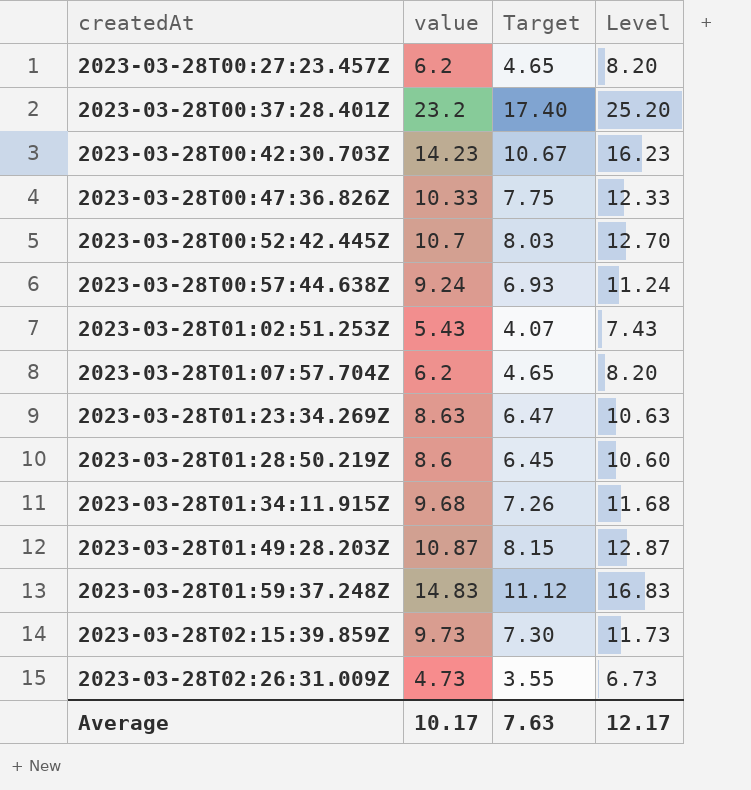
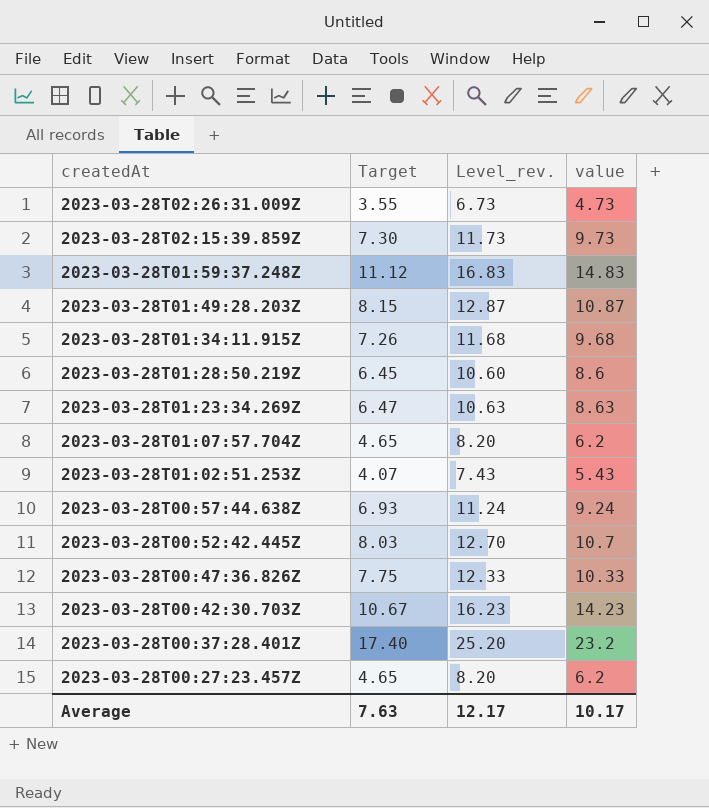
row order: createdAt ascending -> createdAt descending
column name: Level -> Level_rev.
column value | position: 2 -> 4

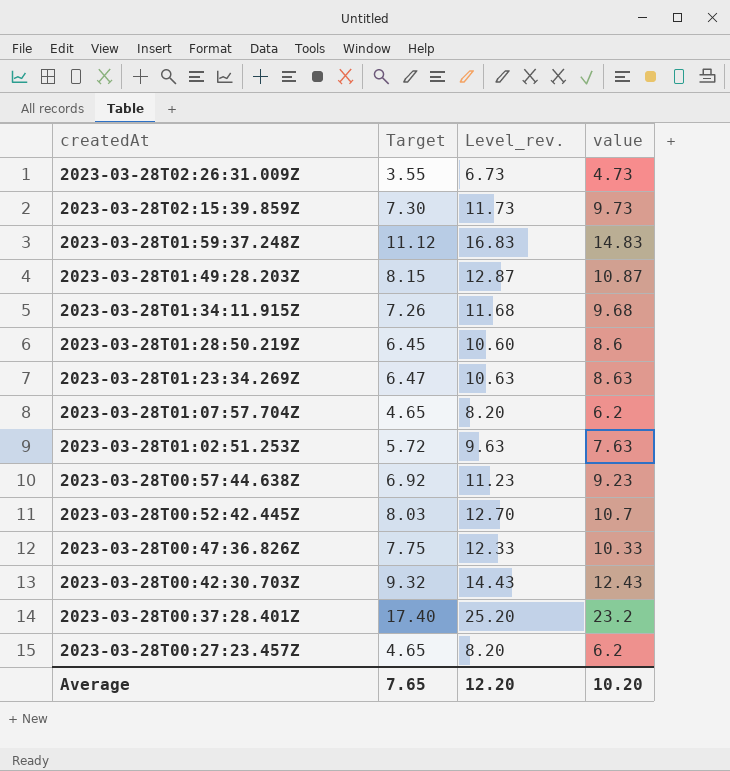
2023-03-28T01:02:51.253Z | Target: 4.07 -> 5.72
2023-03-28T01:02:51.253Z | Level_rev.: 7.43 -> 9.63
2023-03-28T01:02:51.253Z | value: 5.43 -> 7.63
2023-03-28T00:57:44.638Z | Target: 6.93 -> 6.92
2023-03-28T00:57:44.638Z | Level_rev.: 11.24 -> 11.23
2023-03-28T00:57:44.638Z | value: 9.24 -> 9.23
2023-03-28T00:42:30.703Z | Target: 10.67 -> 9.32
2023-03-28T00:42:30.703Z | Level_rev.: 16.23 -> 14.43
2023-03-28T00:42:30.703Z | value: 14.23 -> 12.43
Average | Target: 7.63 -> 7.65
Average | Level_rev.: 12.17 -> 12.20
Average | value: 10.17 -> 10.20

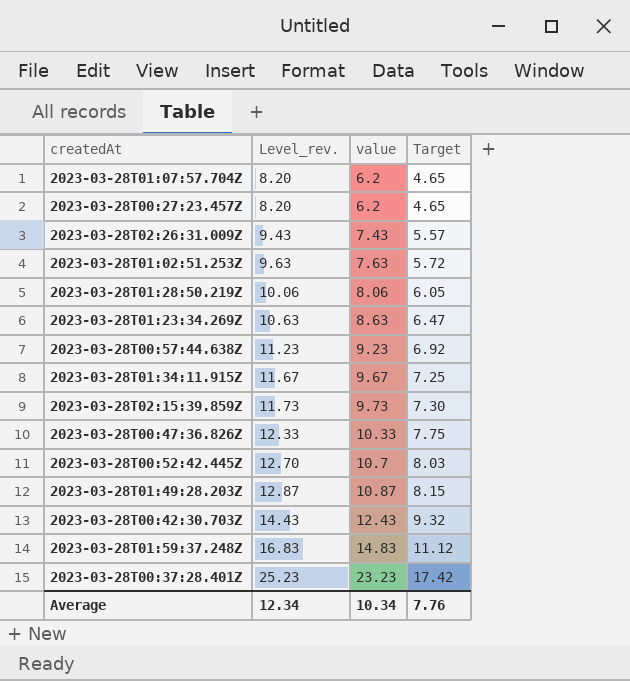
row order: createdAt descending -> Level_rev. ascending
column Target | position: 2 -> 4
2023-03-28T02:26:31.009Z | Level_rev.: 6.73 -> 9.43
2023-03-28T02:26:31.009Z | value: 4.73 -> 7.43
2023-03-28T02:26:31.009Z | Target: 3.55 -> 5.57
2023-03-28T01:28:50.219Z | Level_rev.: 10.60 -> 10.06
2023-03-28T01:28:50.219Z | value: 8.6 -> 8.06
2023-03-28T01:28:50.219Z | Target: 6.45 -> 6.05
2023-03-28T01:34:11.915Z | Level_rev.: 11.68 -> 11.67
2023-03-28T01:34:11.915Z | value: 9.68 -> 9.67
2023-03-28T01:34:11.915Z | Target: 7.26 -> 7.25
2023-03-28T00:37:28.401Z | Level_rev.: 25.20 -> 25.23
2023-03-28T00:37:28.401Z | value: 23.2 -> 23.23
2023-03-28T00:37:28.401Z | Target: 17.40 -> 17.42
Average | Level_rev.: 12.20 -> 12.34
Average | value: 10.20 -> 10.34
Average | Target: 7.65 -> 7.76

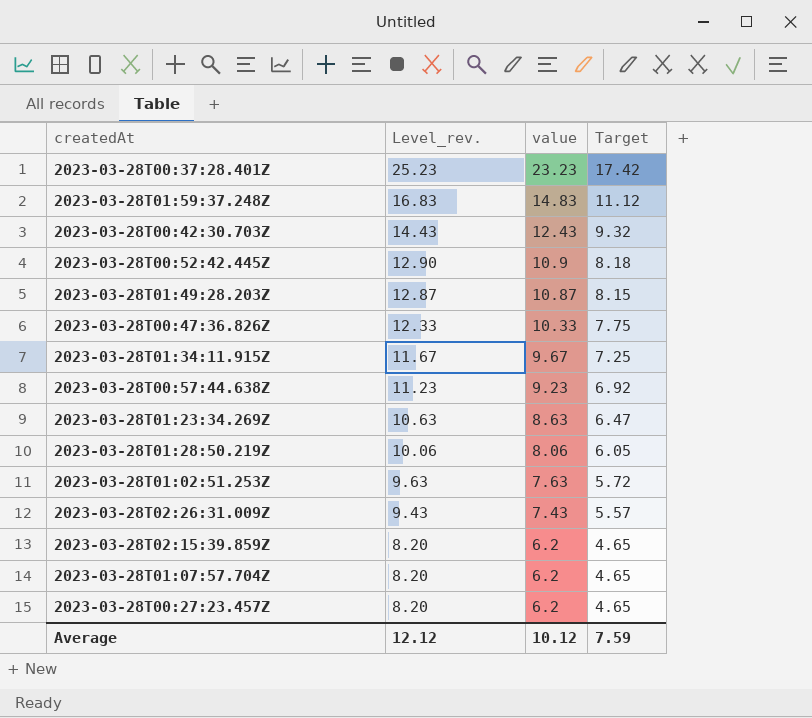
row order: Level_rev. ascending -> Level_rev. descending
2023-03-28T00:52:42.445Z | Level_rev.: 12.70 -> 12.90
2023-03-28T00:52:42.445Z | value: 10.7 -> 10.9
2023-03-28T00:52:42.445Z | Target: 8.03 -> 8.18
2023-03-28T02:15:39.859Z | Level_rev.: 11.73 -> 8.20
2023-03-28T02:15:39.859Z | value: 9.73 -> 6.2
2023-03-28T02:15:39.859Z | Target: 7.30 -> 4.65
Average | Level_rev.: 12.34 -> 12.12
Average | value: 10.34 -> 10.12
Average | Target: 7.76 -> 7.59

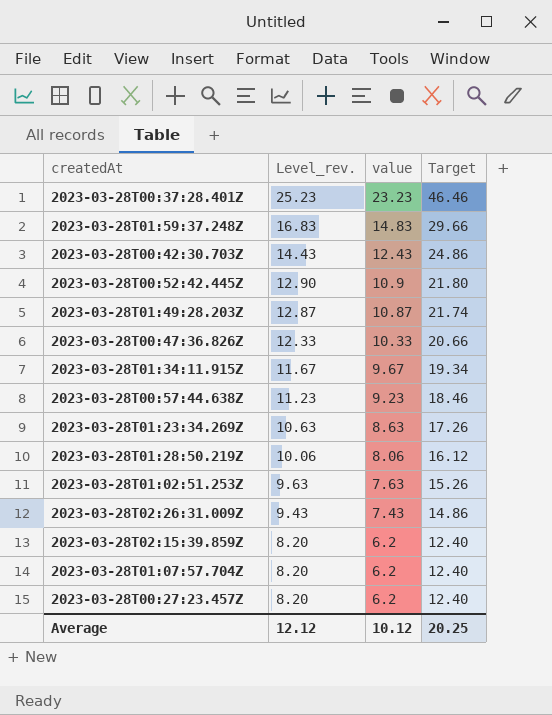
column Target | formula: [value] * 0.75 -> [value] * 2
Average | Target: 7.59 -> 20.25

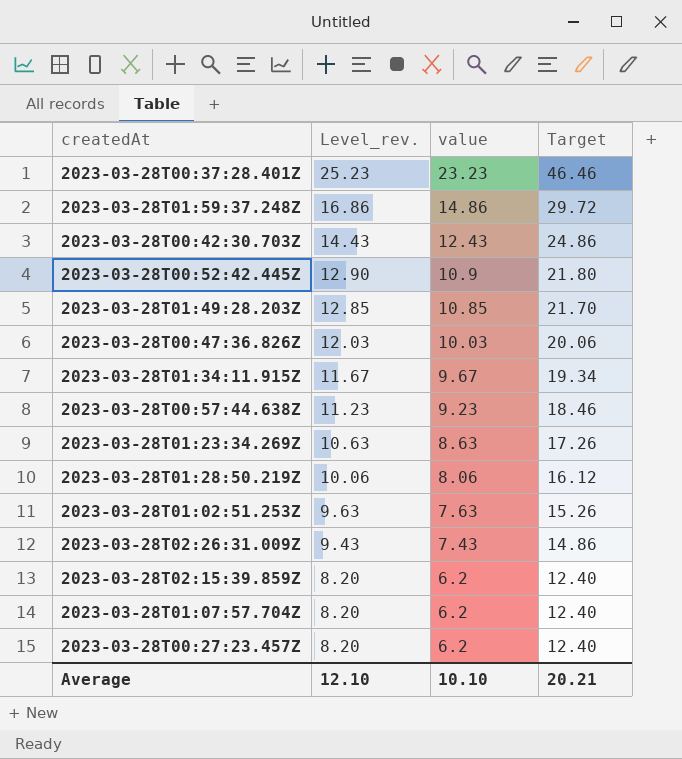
2023-03-28T01:59:37.248Z | Level_rev.: 16.83 -> 16.86
2023-03-28T01:59:37.248Z | value: 14.83 -> 14.86
2023-03-28T01:59:37.248Z | Target: 29.66 -> 29.72
2023-03-28T01:49:28.203Z | Level_rev.: 12.87 -> 12.85
2023-03-28T01:49:28.203Z | value: 10.87 -> 10.85
2023-03-28T01:49:28.203Z | Target: 21.74 -> 21.70
2023-03-28T00:47:36.826Z | Level_rev.: 12.33 -> 12.03
2023-03-28T00:47:36.826Z | value: 10.33 -> 10.03
2023-03-28T00:47:36.826Z | Target: 20.66 -> 20.06
Average | Level_rev.: 12.12 -> 12.10
Average | value: 10.12 -> 10.10
Average | Target: 20.25 -> 20.21

